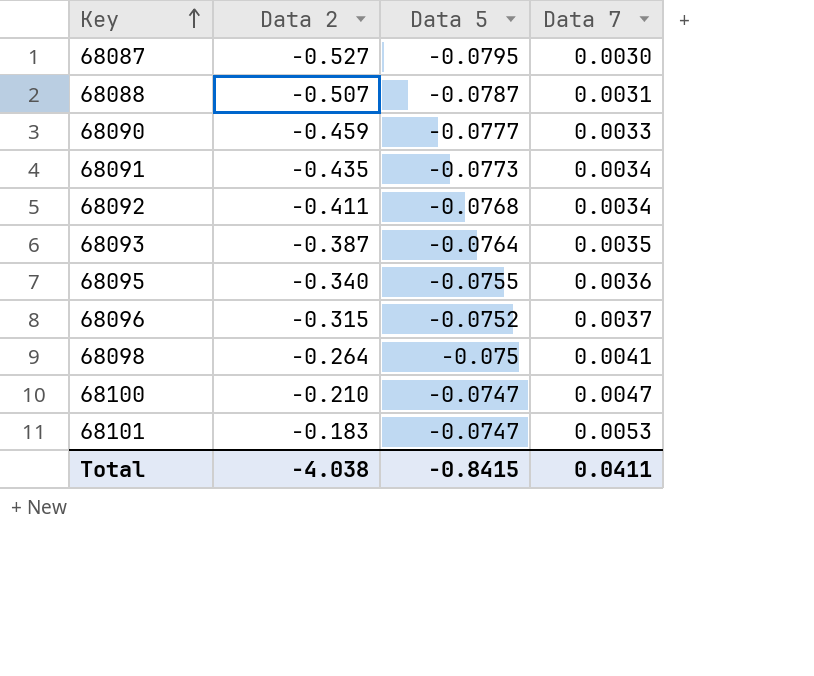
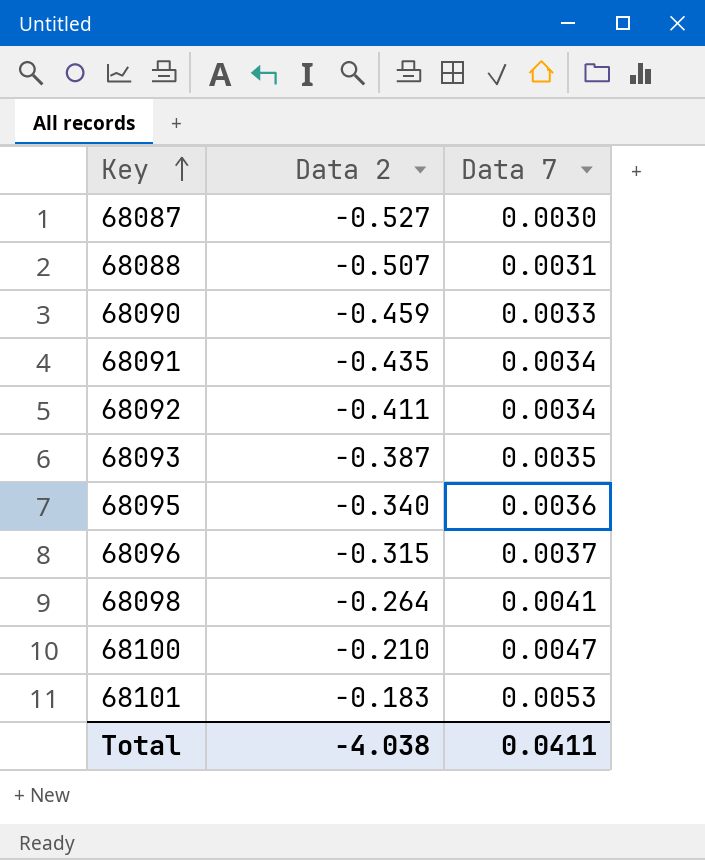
column Data 5 | position: 3 -> none

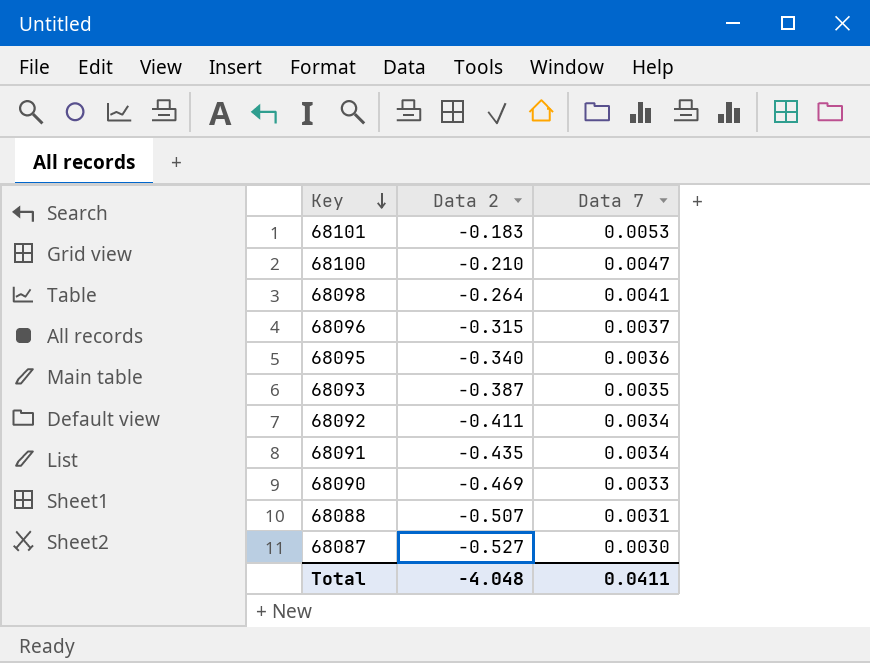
row order: Key ascending -> Key descending
68090 | Data 2: -0.459 -> -0.469
Total | Data 2: -4.038 -> -4.048

